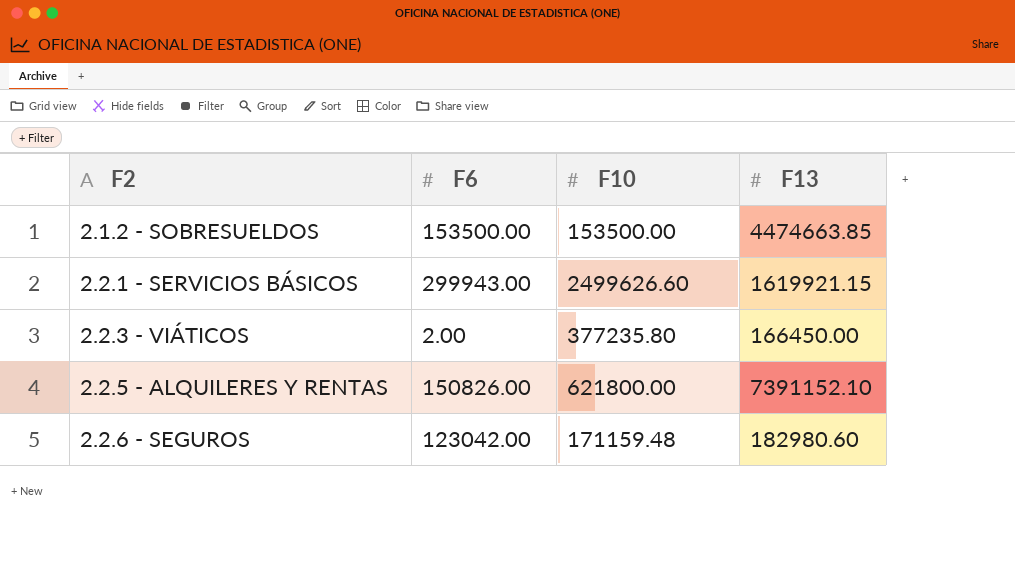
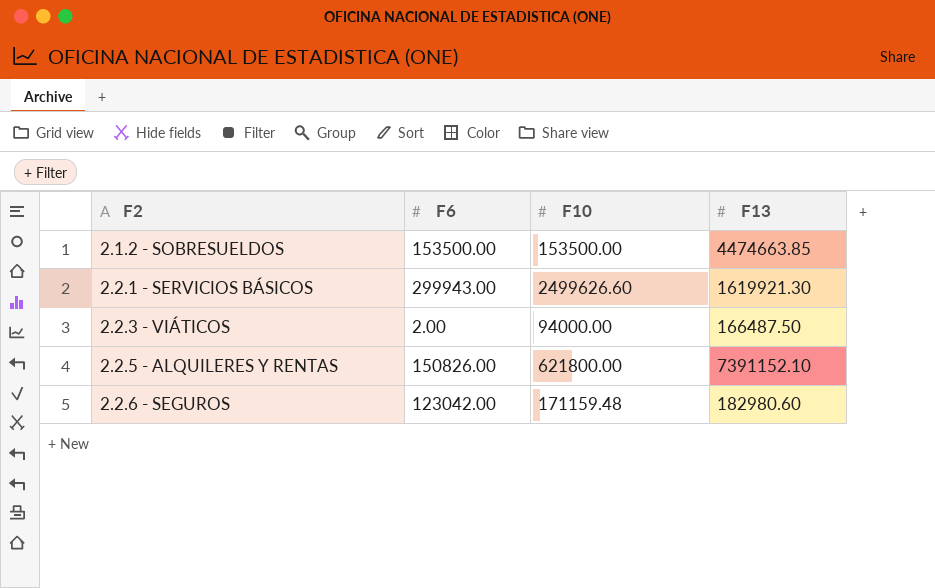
2.2.1 - SERVICIOS BÁSICOS | F13: 1619921.15 -> 1619921.30
2.2.3 - VIÁTICOS | F10: 377235.80 -> 94000.00
2.2.3 - VIÁTICOS | F13: 166450.00 -> 166487.50

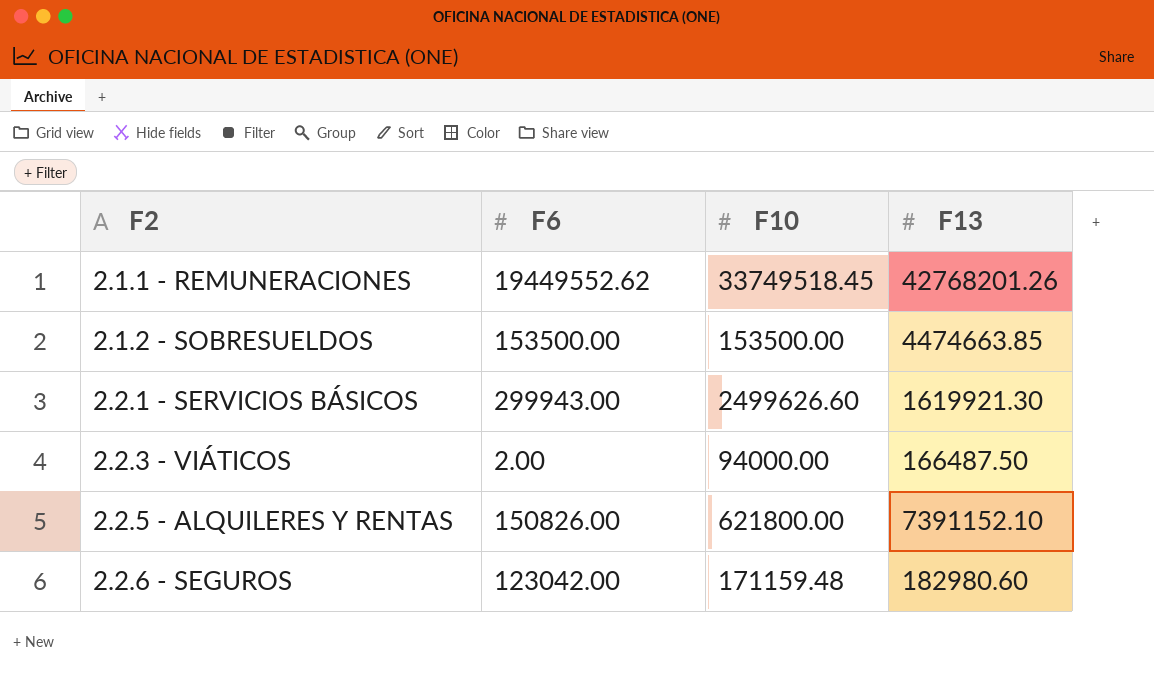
row 2.1.1 - REMUNERACIONES: none -> 19449552.62 | 33749518.45 | 42768201.26

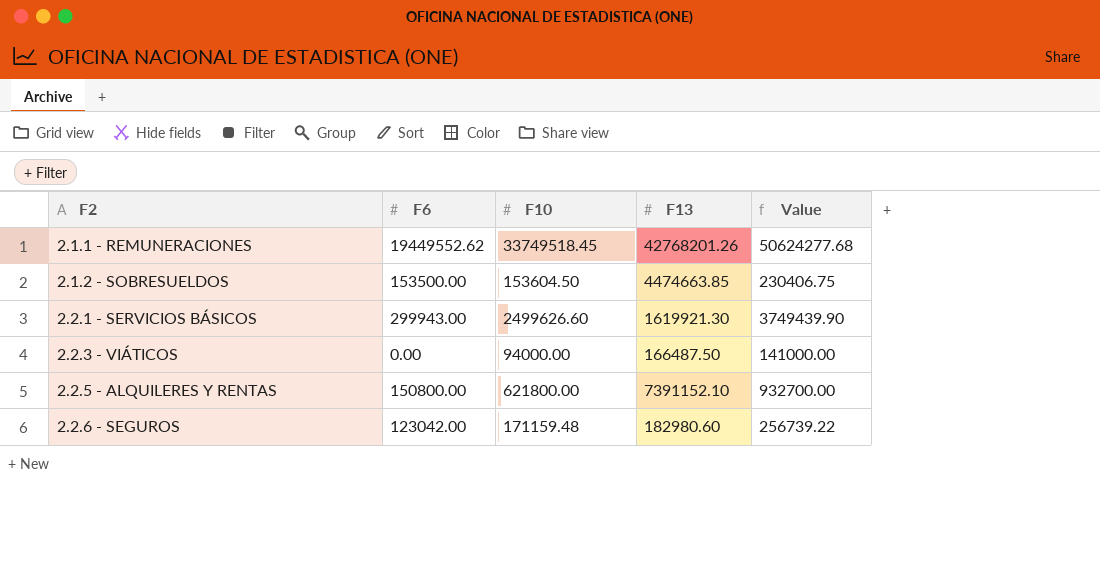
column Value | formula: none -> [F10] * 1.5
2.1.2 - SOBRESUELDOS | F10: 153500.00 -> 153604.50
2.2.3 - VIÁTICOS | F6: 2.00 -> 0.00
2.2.5 - ALQUILERES Y RENTAS | F6: 150826.00 -> 150800.00

